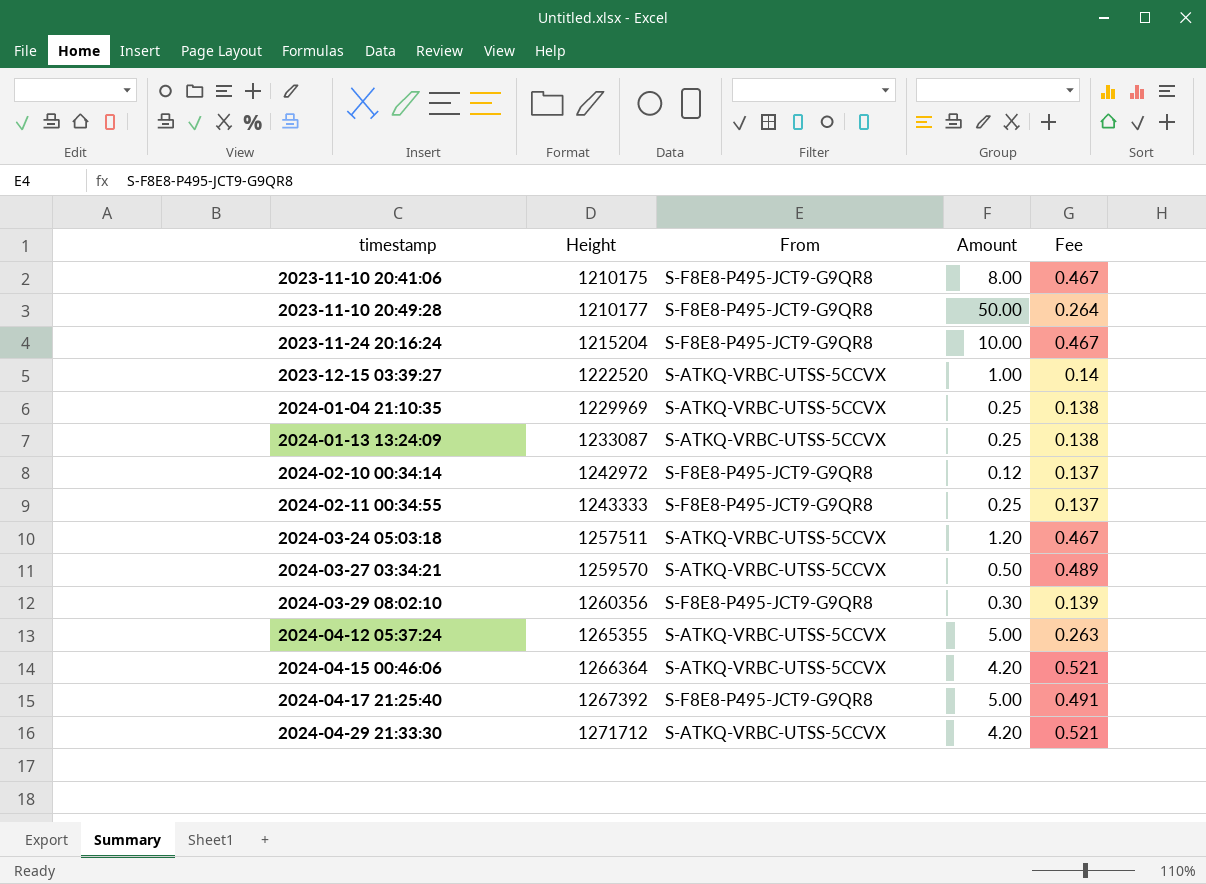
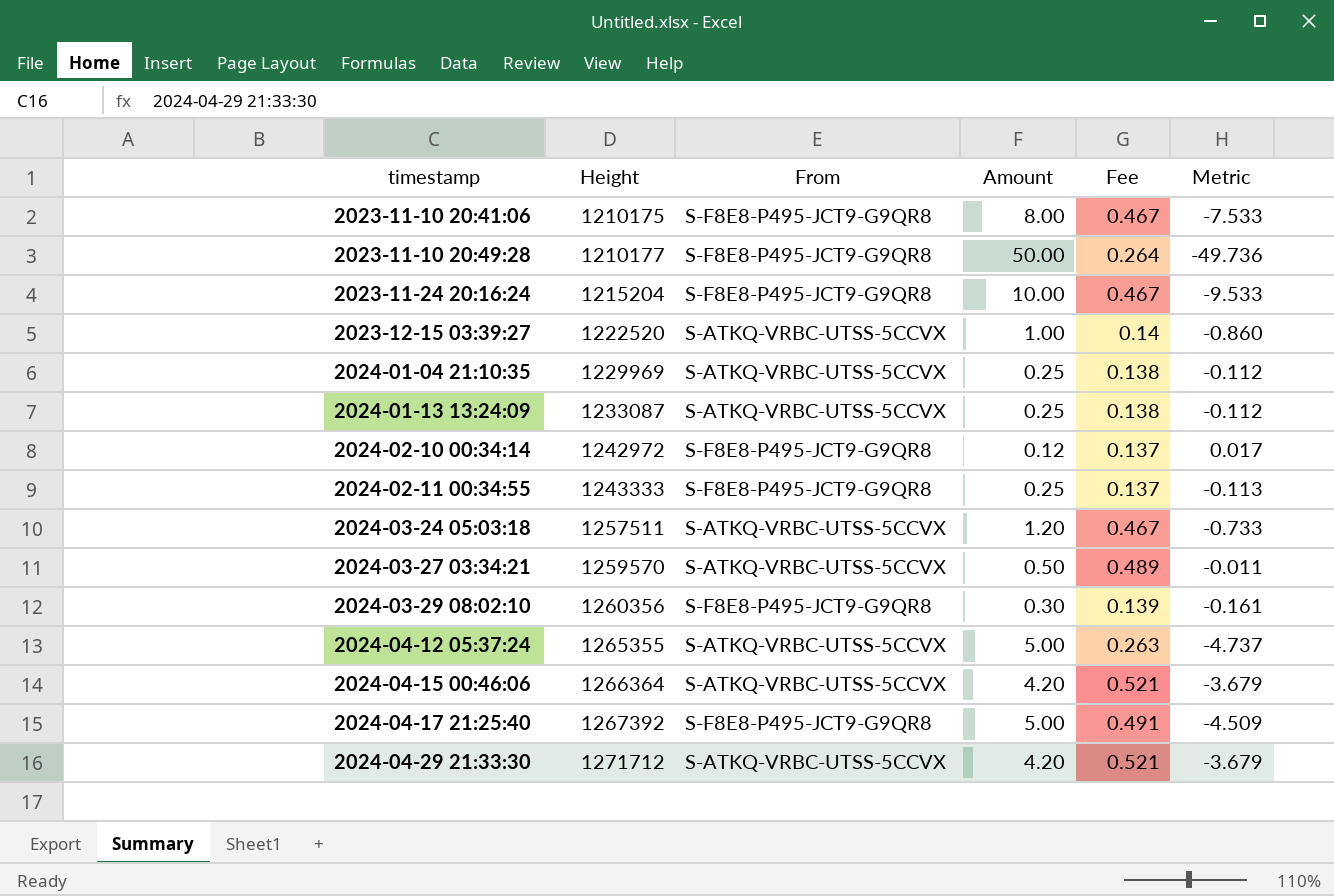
column Metric | formula: none -> [Fee] - [Amount]

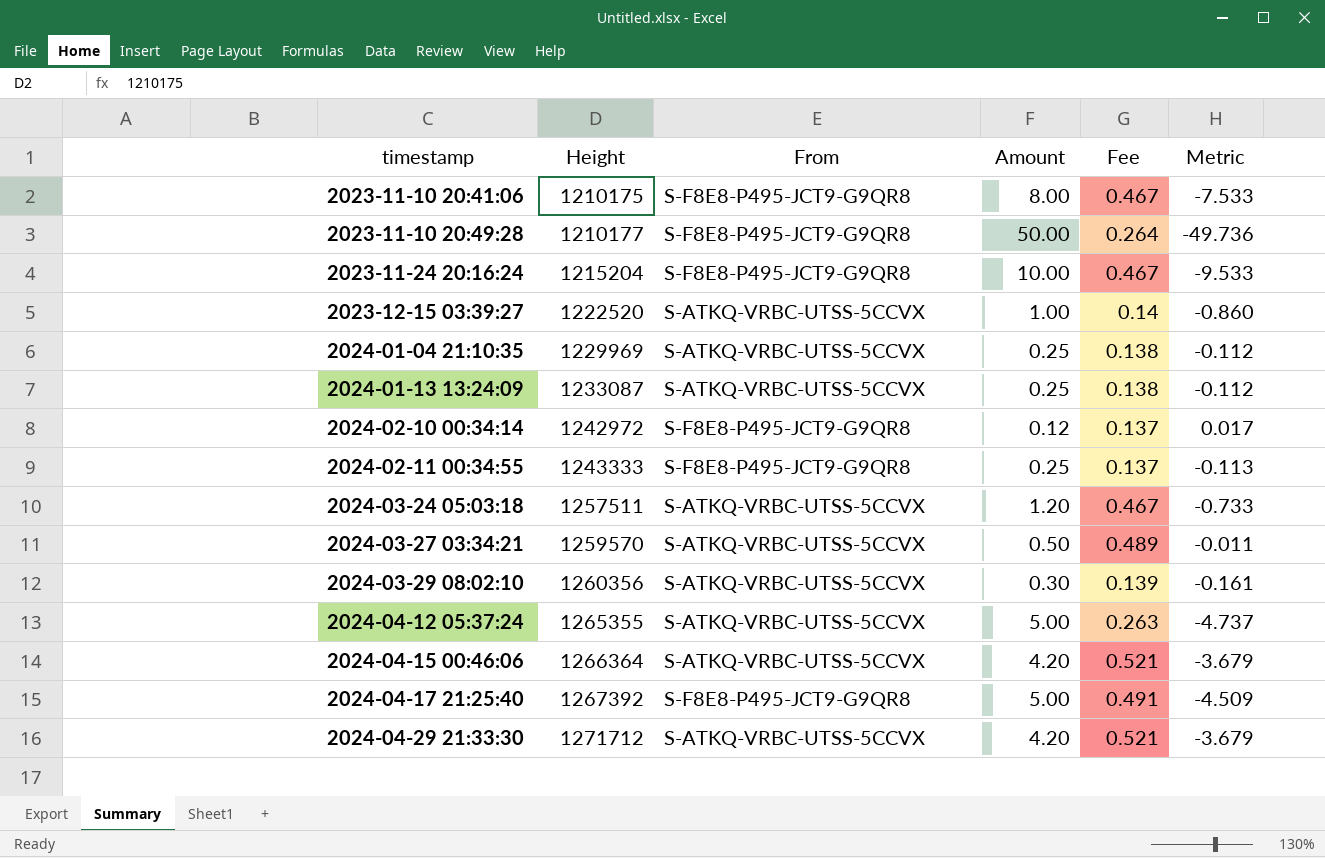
2024-03-29 08:02:10 | From: S-F8E8-P495-JCT9-G9QR8 -> S-ATKQ-VRBC-UTSS-5CCVX

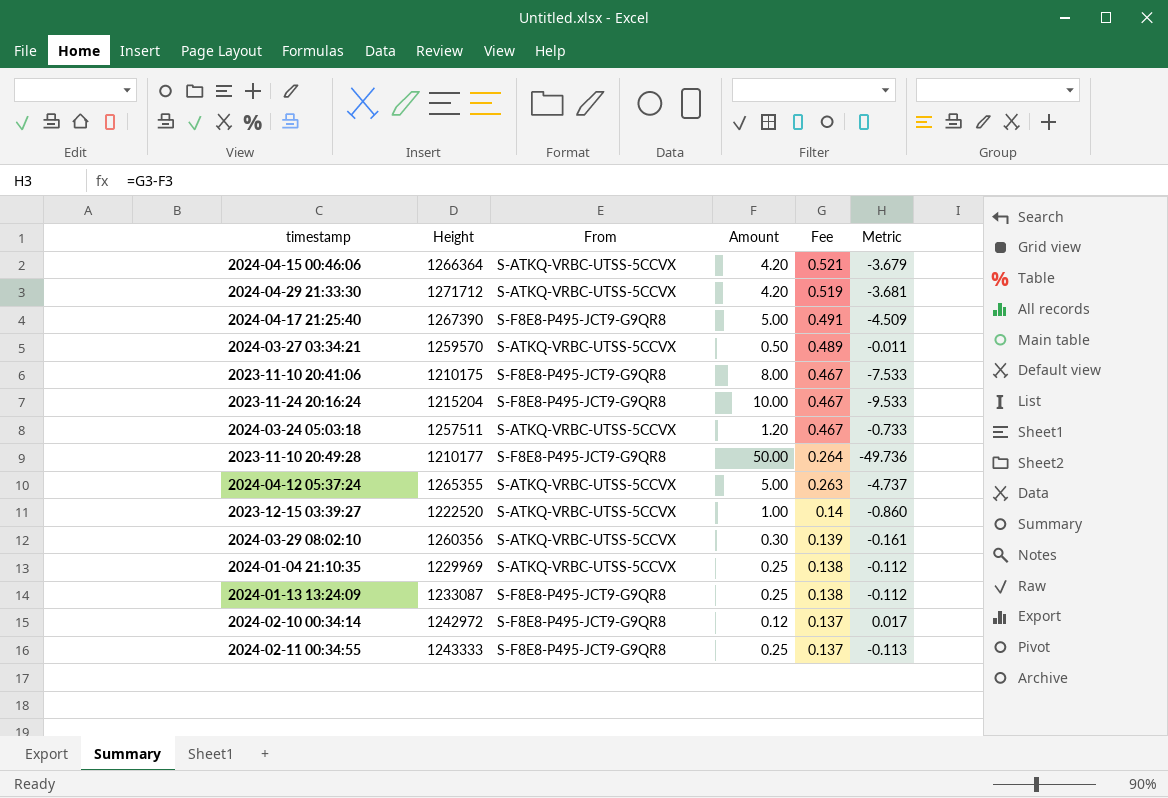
row order: timestamp ascending -> Fee descending
2024-04-29 21:33:30 | Fee: 0.521 -> 0.519
2024-04-29 21:33:30 | Metric: -3.679 -> -3.681
2024-04-17 21:25:40 | Height: 1267392 -> 1267390
2024-01-13 13:24:09 | From: S-ATKQ-VRBC-UTSS-5CCVX -> S-F8E8-P495-JCT9-G9QR8

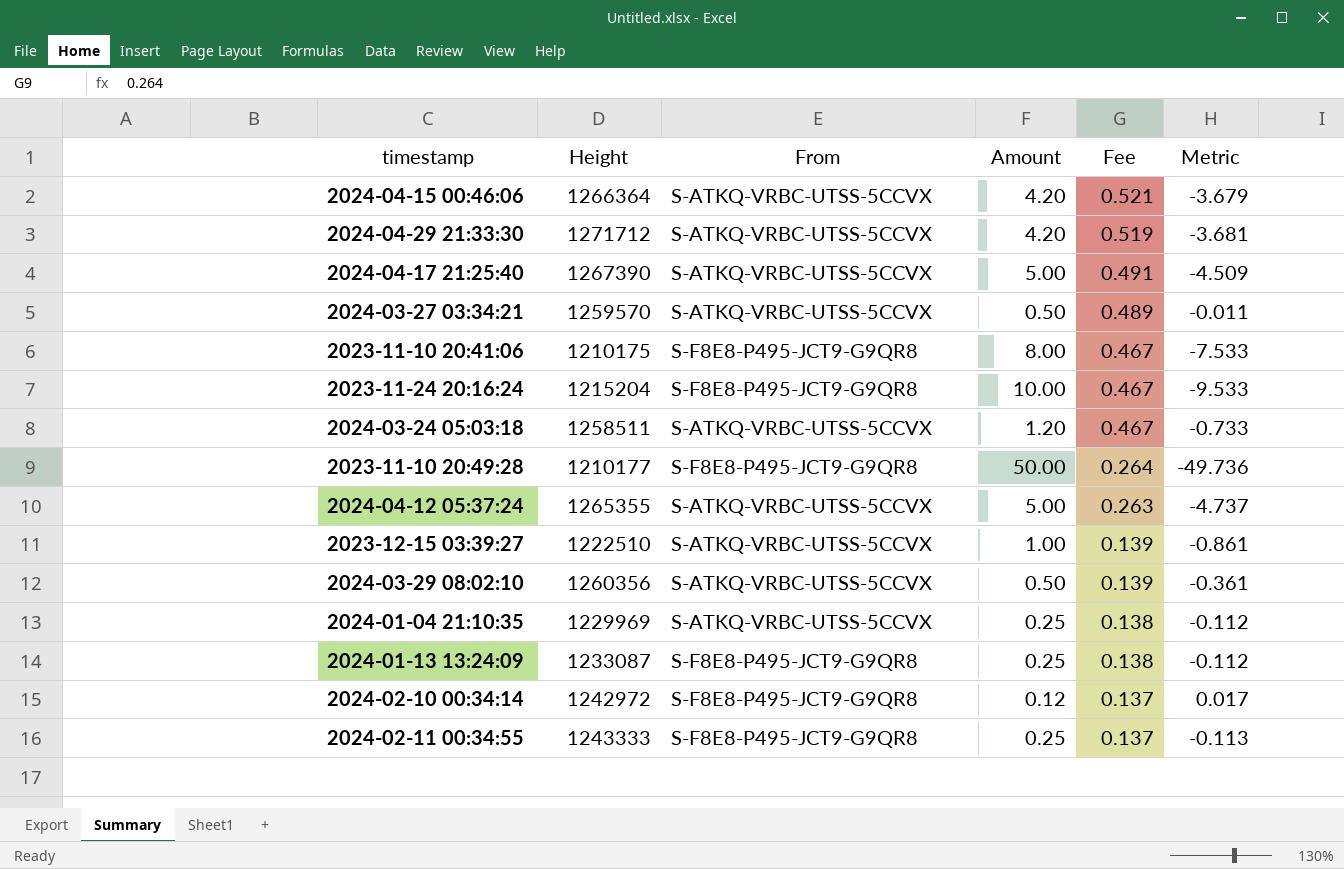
2024-04-17 21:25:40 | From: S-F8E8-P495-JCT9-G9QR8 -> S-ATKQ-VRBC-UTSS-5CCVX
2024-03-24 05:03:18 | Height: 1257511 -> 1258511
2023-12-15 03:39:27 | Height: 1222520 -> 1222510
2023-12-15 03:39:27 | Fee: 0.14 -> 0.139
2023-12-15 03:39:27 | Metric: -0.860 -> -0.861
2024-03-29 08:02:10 | Amount: 0.30 -> 0.50
2024-03-29 08:02:10 | Metric: -0.161 -> -0.361

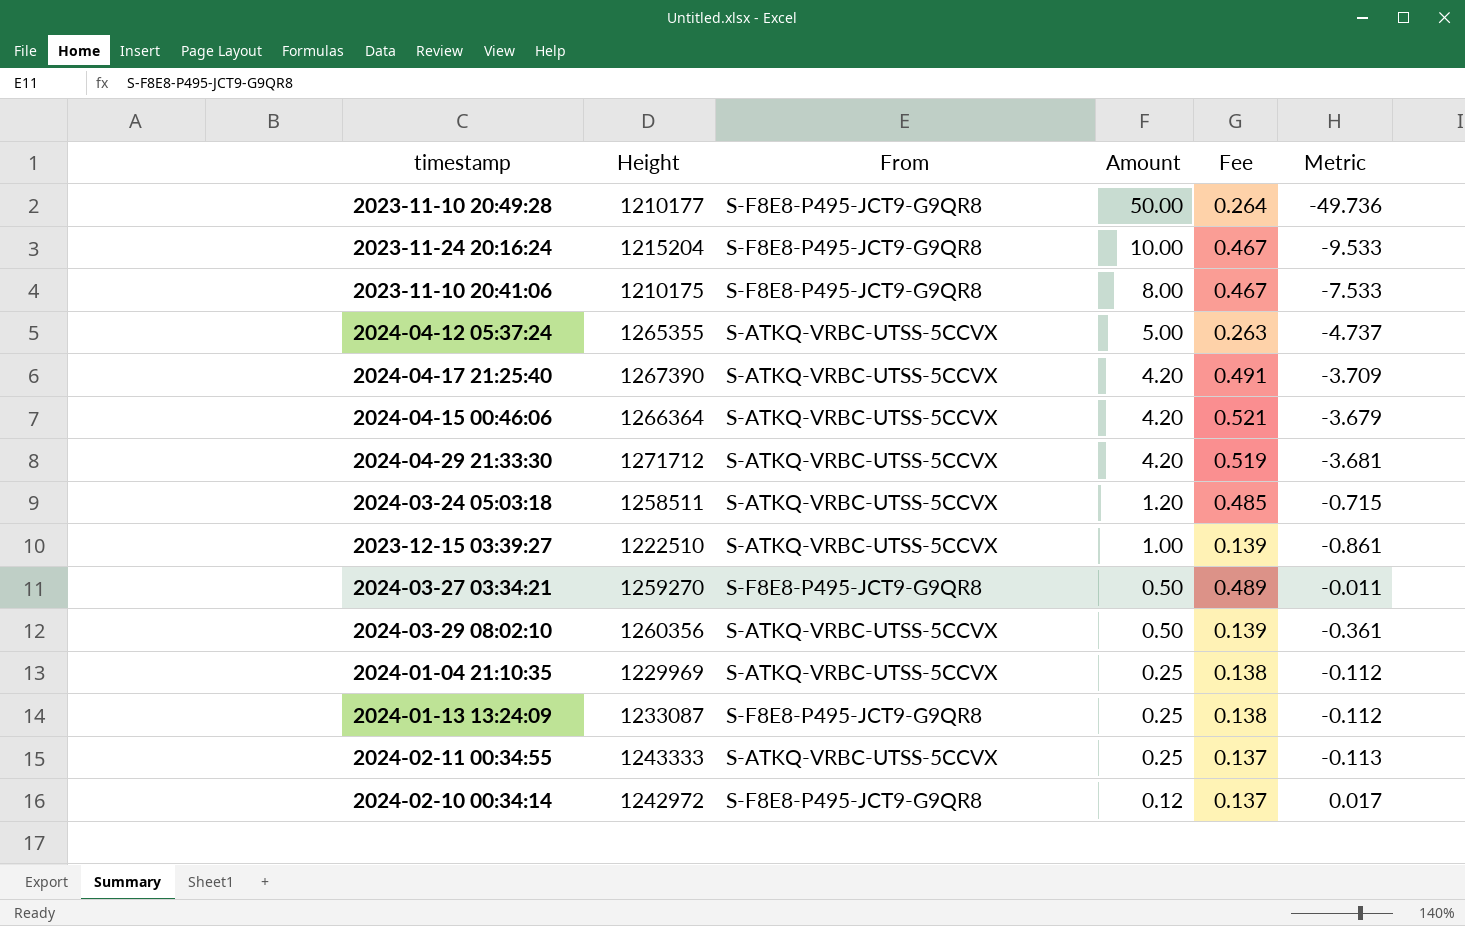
row order: Fee descending -> Amount descending
2024-04-17 21:25:40 | Amount: 5.00 -> 4.20
2024-04-17 21:25:40 | Metric: -4.509 -> -3.709
2024-03-24 05:03:18 | Fee: 0.467 -> 0.485
2024-03-24 05:03:18 | Metric: -0.733 -> -0.715
2024-03-27 03:34:21 | Height: 1259570 -> 1259270
2024-03-27 03:34:21 | From: S-ATKQ-VRBC-UTSS-5CCVX -> S-F8E8-P495-JCT9-G9QR8
2024-02-11 00:34:55 | From: S-F8E8-P495-JCT9-G9QR8 -> S-ATKQ-VRBC-UTSS-5CCVX

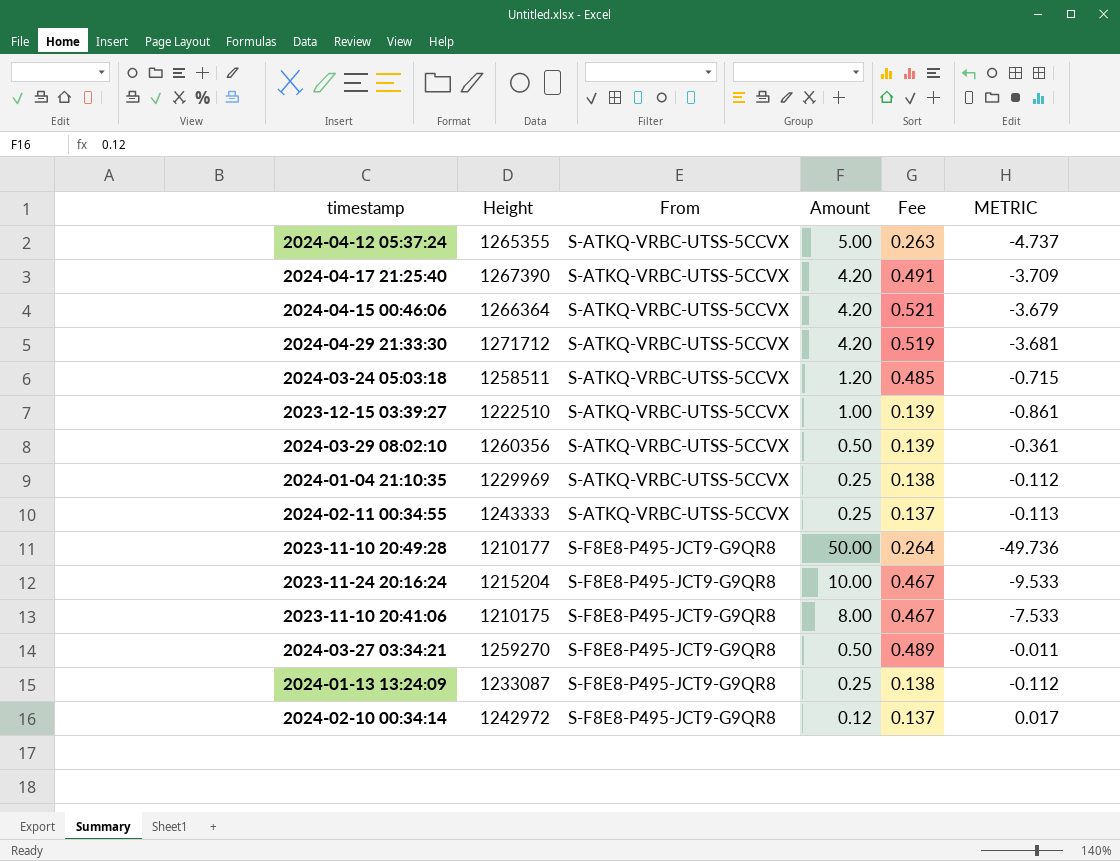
row order: Amount descending -> From ascending
column name: Metric -> METRIC

